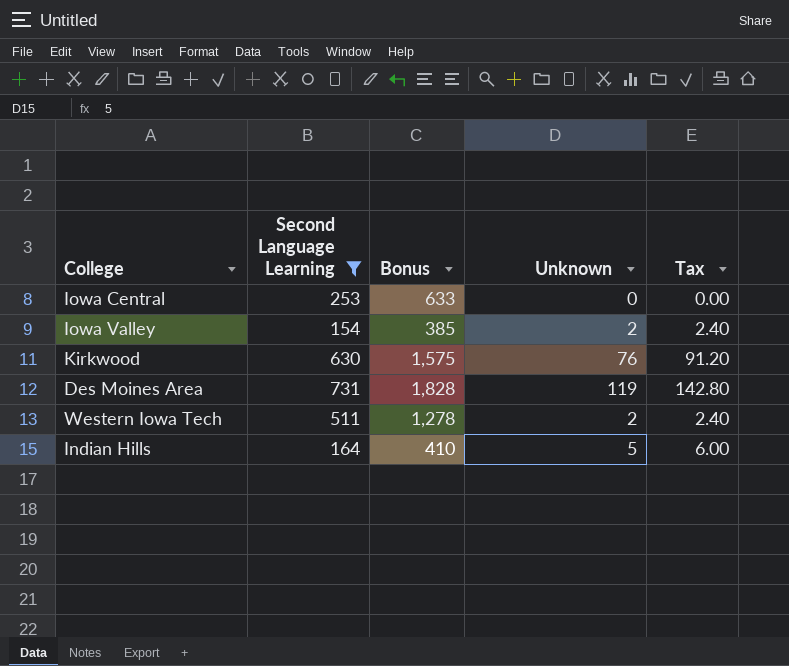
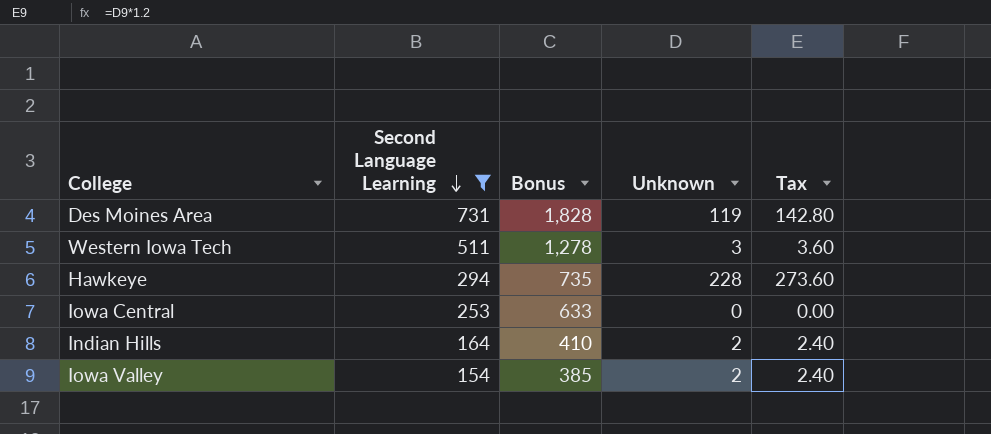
row order: none -> Second Language Learning descending
row Kirkwood: 630 | 1,575 | 76 | 91.20 -> none
Western Iowa Tech | Unknown: 2 -> 3
Western Iowa Tech | Tax: 2.40 -> 3.60
row Hawkeye: none -> 294 | 735 | 228 | 273.60
Indian Hills | Unknown: 5 -> 2
Indian Hills | Tax: 6.00 -> 2.40

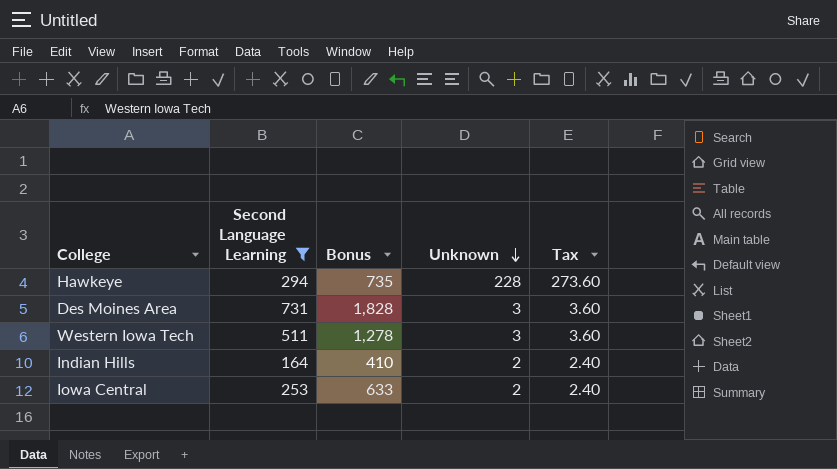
row order: Second Language Learning descending -> Unknown descending
row Iowa Valley: 154 | 385 | 2 | 2.40 -> none
Des Moines Area | Unknown: 119 -> 3
Des Moines Area | Tax: 142.80 -> 3.60
Iowa Central | Unknown: 0 -> 2
Iowa Central | Tax: 0.00 -> 2.40

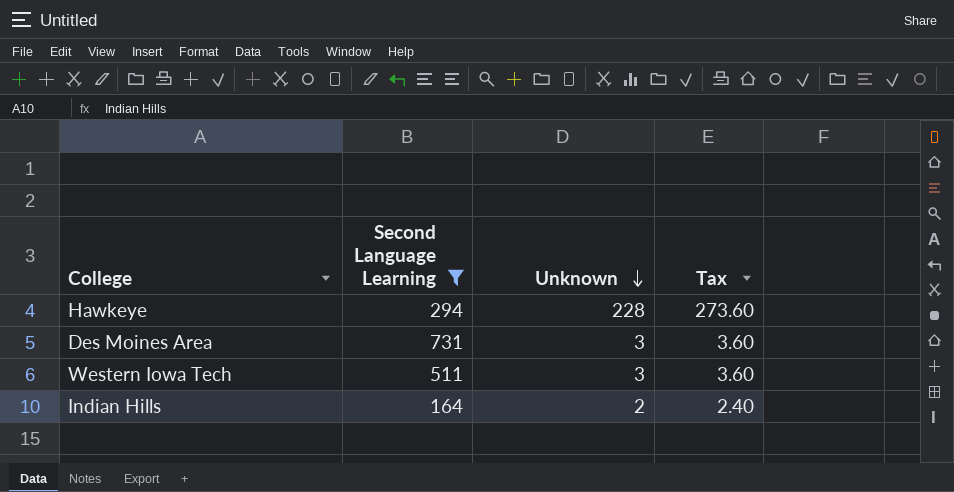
column Bonus | formula: [Second Language Learning] * 2.5 -> none
row Iowa Central: 253 | 633 | 2 | 2.40 -> none

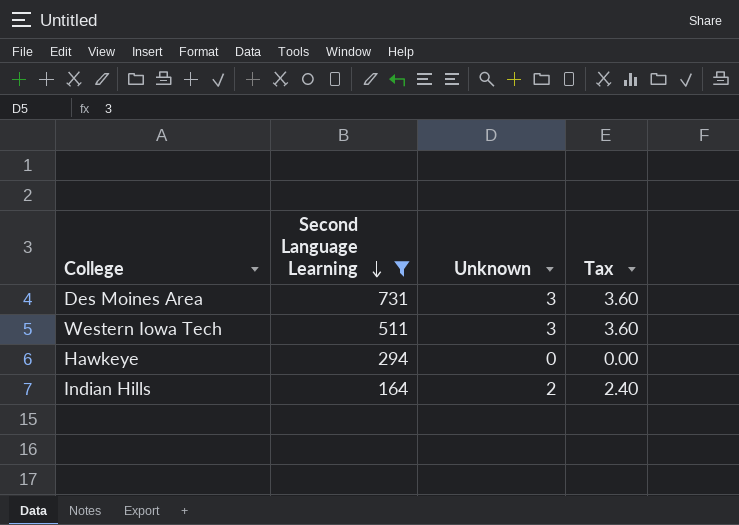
row order: Unknown descending -> Second Language Learning descending
Hawkeye | Unknown: 228 -> 0
Hawkeye | Tax: 273.60 -> 0.00

